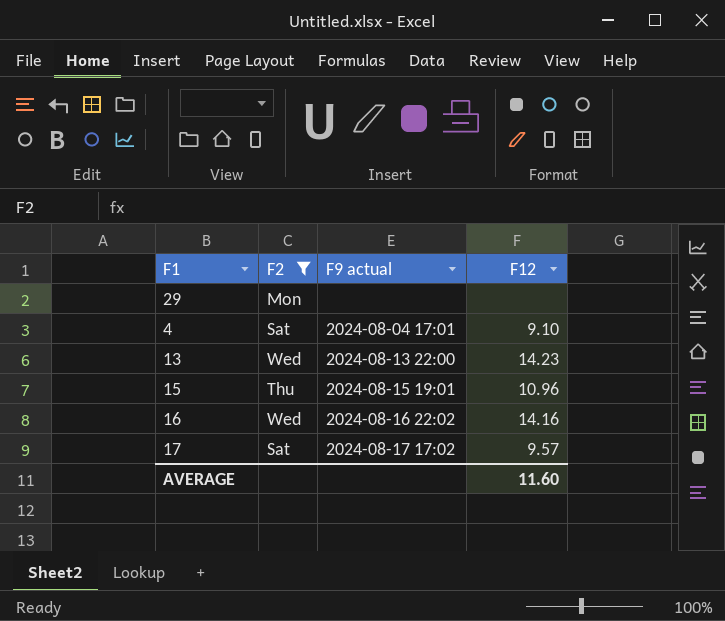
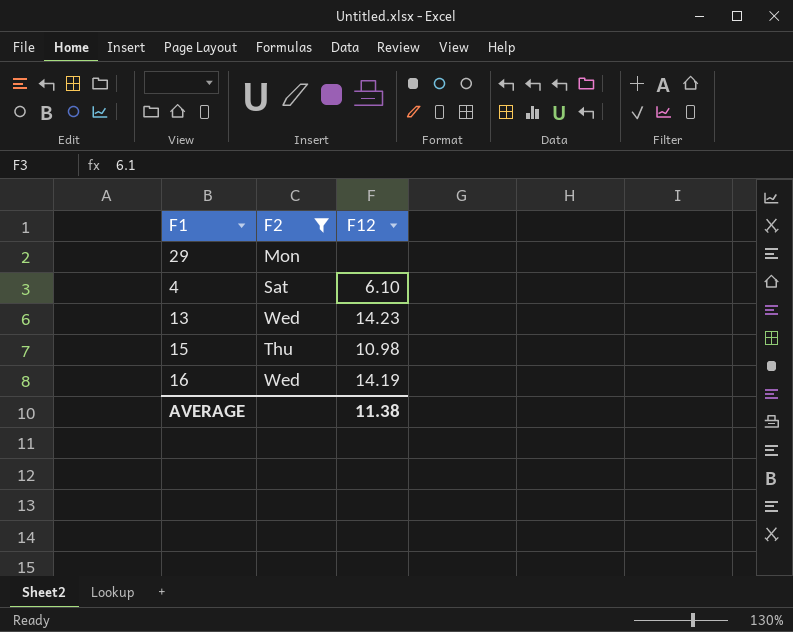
column F9 actual | position: 3 -> none
row 17: Sat | 2024-08-17 17:02 | 9.57 -> none
4 | F12: 9.10 -> 6.10
15 | F12: 10.96 -> 10.98
16 | F12: 14.16 -> 14.19
AVERAGE | F12: 11.60 -> 11.38

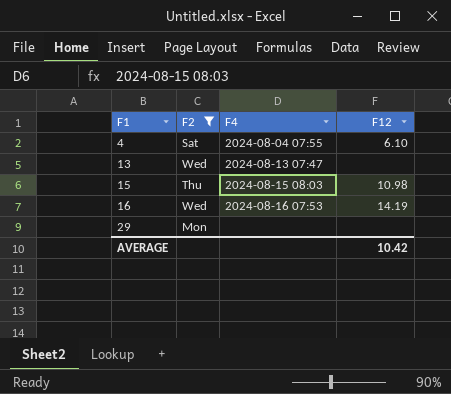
row order: none -> F1 ascending
column F4 | position: none -> 3
13 | F12: 14.23 -> none
AVERAGE | F12: 11.38 -> 10.42

